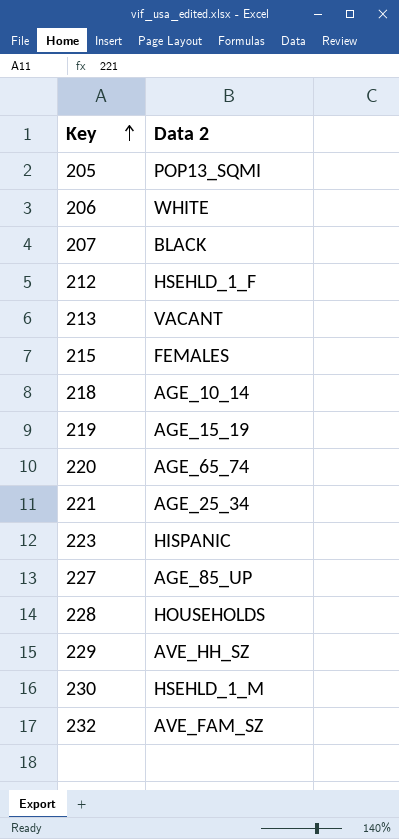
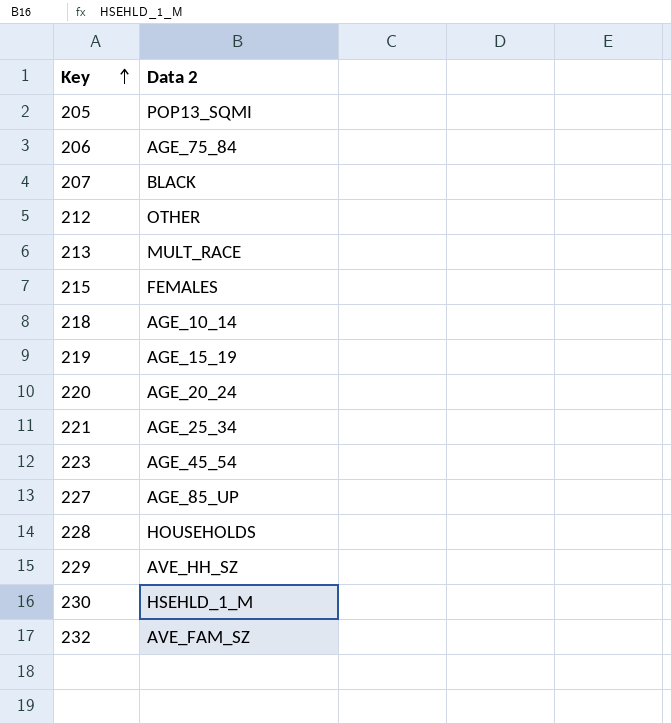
206 | Data 2: WHITE -> AGE_75_84
212 | Data 2: HSEHLD_1_F -> OTHER
213 | Data 2: VACANT -> MULT_RACE
220 | Data 2: AGE_65_74 -> AGE_20_24
223 | Data 2: HISPANIC -> AGE_45_54

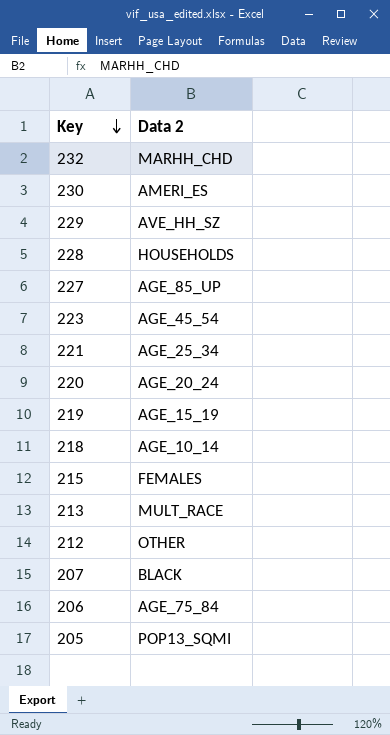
row order: Key ascending -> Key descending
232 | Data 2: AVE_FAM_SZ -> MARHH_CHD
230 | Data 2: HSEHLD_1_M -> AMERI_ES

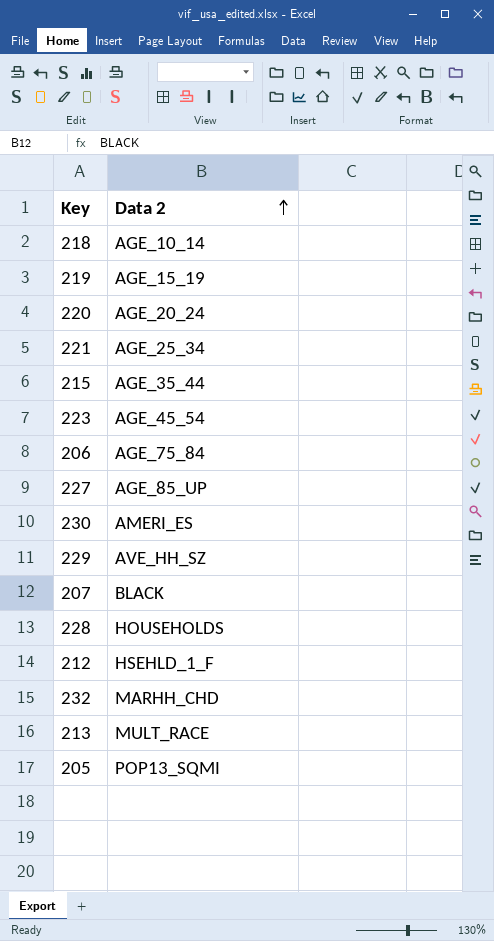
row order: Key descending -> Data 2 ascending
215 | Data 2: FEMALES -> AGE_35_44
212 | Data 2: OTHER -> HSEHLD_1_F

